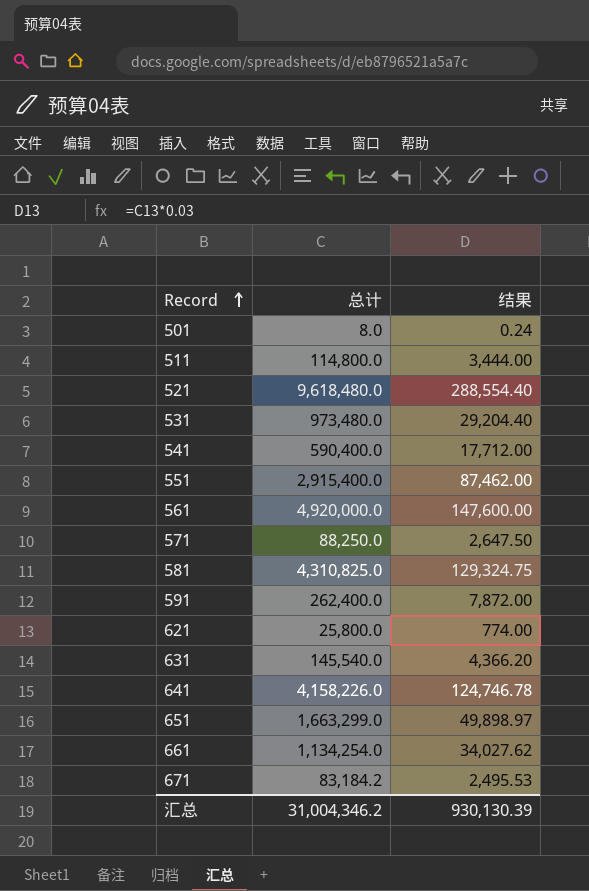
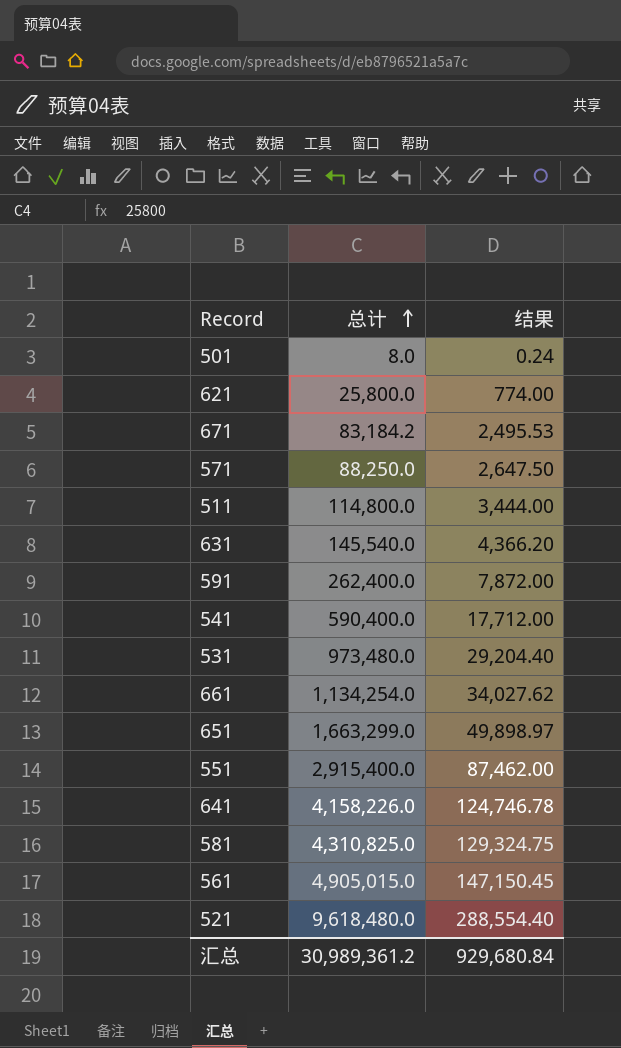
row order: Record ascending -> 总计 ascending
561 | 总计: 4,920,000.0 -> 4,905,015.0
561 | 结果: 147,600.00 -> 147,150.45
汇总 | 总计: 31,004,346.2 -> 30,989,361.2
汇总 | 结果: 930,130.39 -> 929,680.84

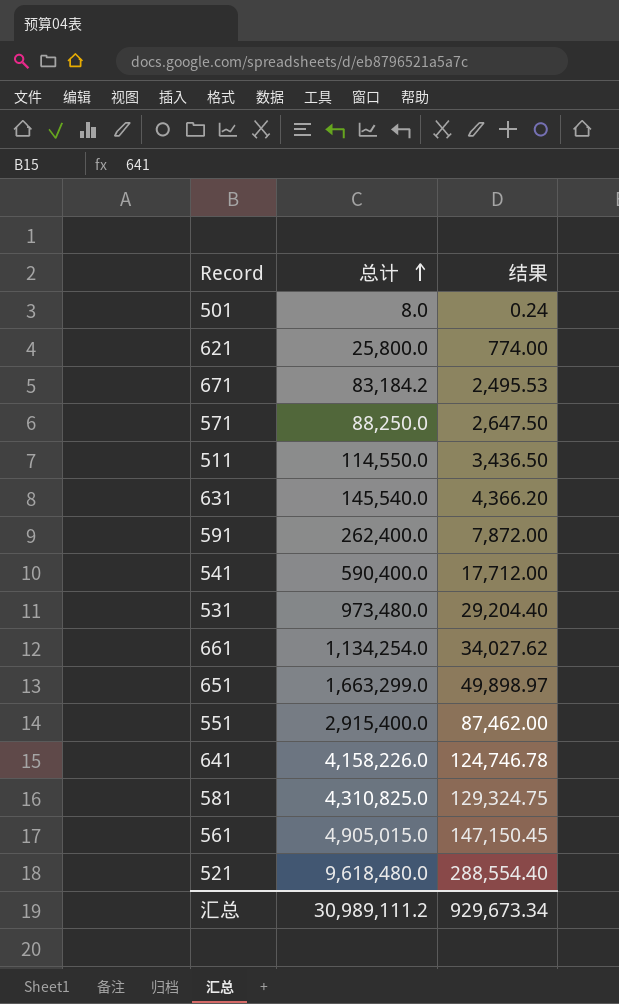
511 | 总计: 114,800.0 -> 114,550.0
511 | 结果: 3,444.00 -> 3,436.50
汇总 | 总计: 30,989,361.2 -> 30,989,111.2
汇总 | 结果: 929,680.84 -> 929,673.34

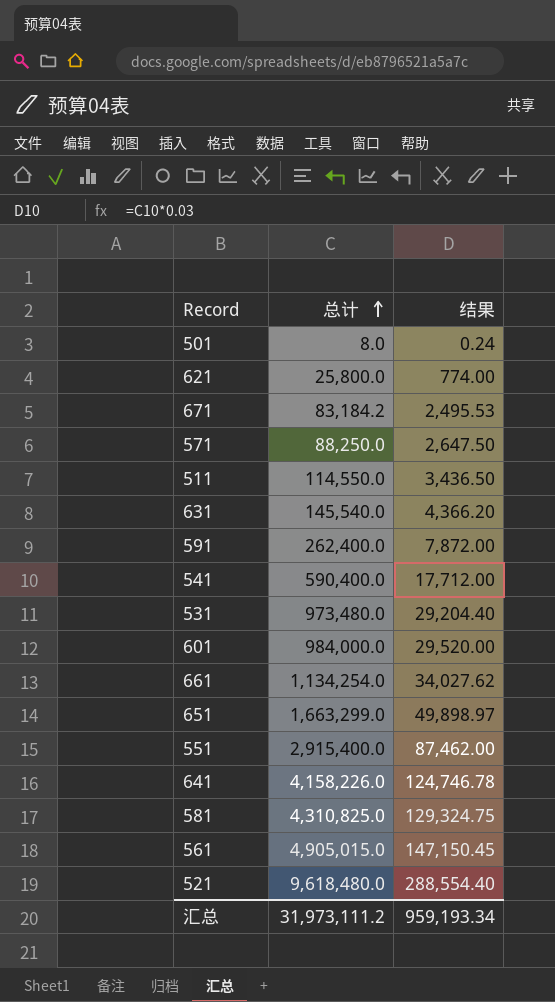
row 601: none -> 984,000.0 | 29,520.00
汇总 | 总计: 30,989,111.2 -> 31,973,111.2
汇总 | 结果: 929,673.34 -> 959,193.34

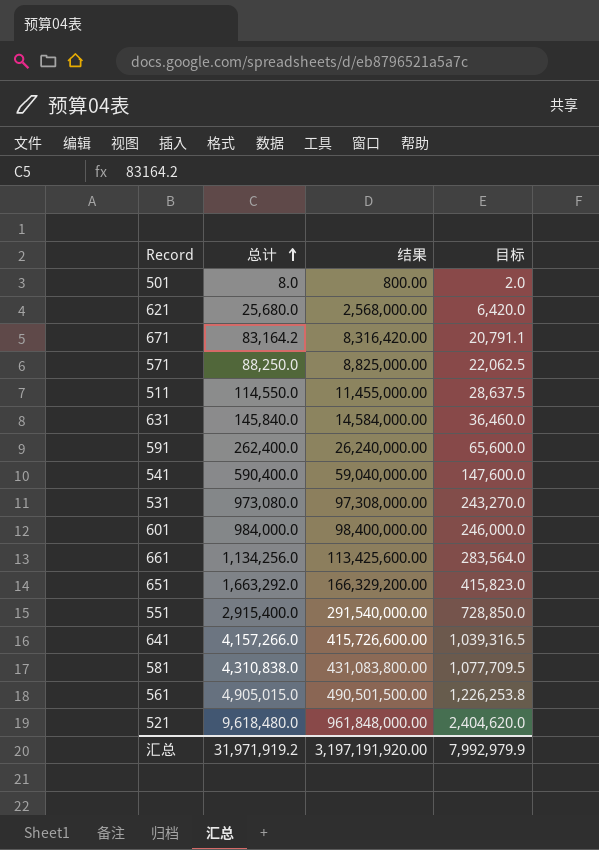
column 结果 | formula: [总计] * 0.03 -> [总计] * 100
column 目标 | formula: none -> [总计] * 0.25
621 | 总计: 25,800.0 -> 25,680.0
671 | 总计: 83,184.2 -> 83,164.2
631 | 总计: 145,540.0 -> 145,840.0
531 | 总计: 973,480.0 -> 973,080.0
661 | 总计: 1,134,254.0 -> 1,134,256.0
651 | 总计: 1,663,299.0 -> 1,663,292.0
641 | 总计: 4,158,226.0 -> 4,157,266.0
581 | 总计: 4,310,825.0 -> 4,310,838.0
汇总 | 总计: 31,973,111.2 -> 31,971,919.2
汇总 | 结果: 959,193.34 -> 3,197,191,920.00

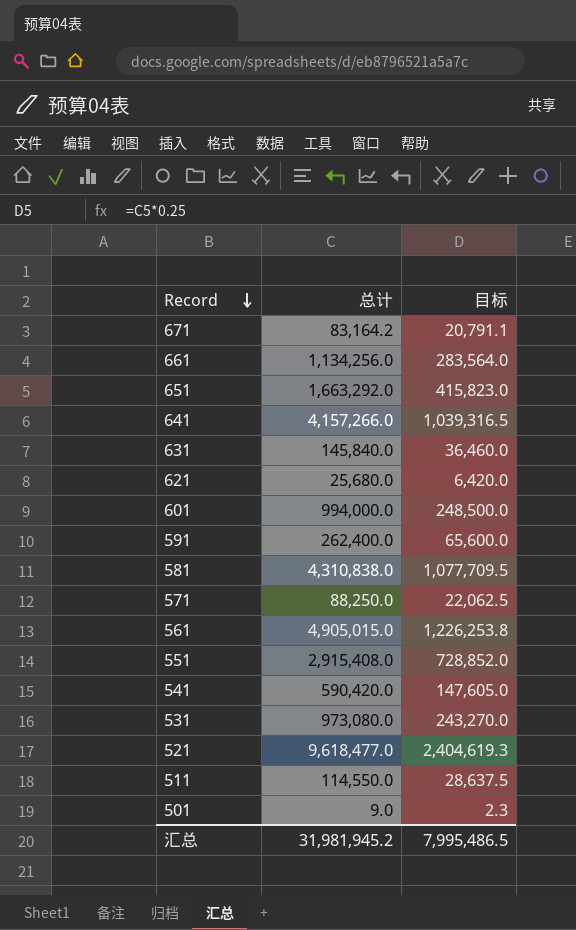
row order: 总计 ascending -> Record descending
column 结果 | formula: [总计] * 100 -> none
601 | 总计: 984,000.0 -> 994,000.0
601 | 目标: 246,000.0 -> 248,500.0
551 | 总计: 2,915,400.0 -> 2,915,408.0
551 | 目标: 728,850.0 -> 728,852.0
541 | 总计: 590,400.0 -> 590,420.0
541 | 目标: 147,600.0 -> 147,605.0
521 | 总计: 9,618,480.0 -> 9,618,477.0
521 | 目标: 2,404,620.0 -> 2,404,619.3
501 | 总计: 8.0 -> 9.0
501 | 目标: 2.0 -> 2.3
汇总 | 总计: 31,971,919.2 -> 31,981,945.2
汇总 | 目标: 7,992,979.9 -> 7,995,486.5

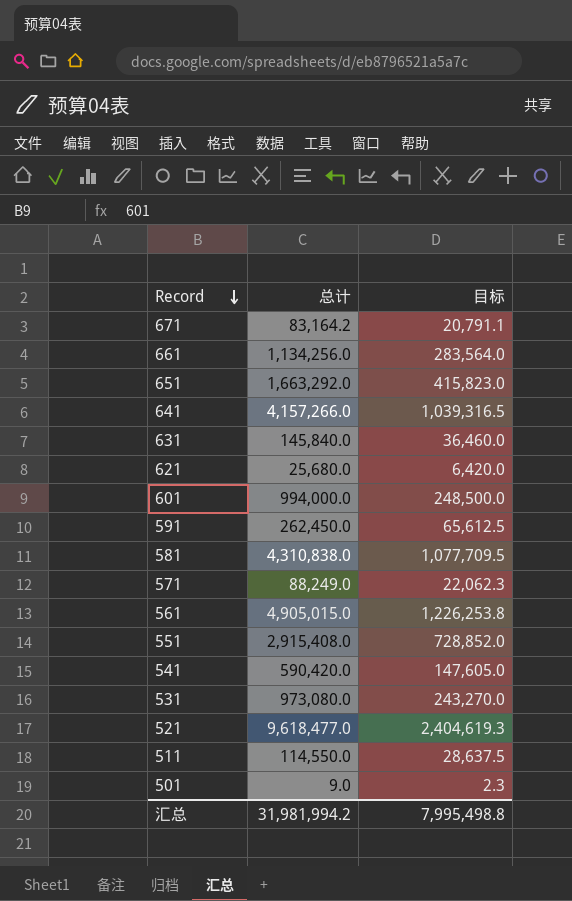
591 | 总计: 262,400.0 -> 262,450.0
591 | 目标: 65,600.0 -> 65,612.5
571 | 总计: 88,250.0 -> 88,249.0
571 | 目标: 22,062.5 -> 22,062.3
汇总 | 总计: 31,981,945.2 -> 31,981,994.2
汇总 | 目标: 7,995,486.5 -> 7,995,498.8

